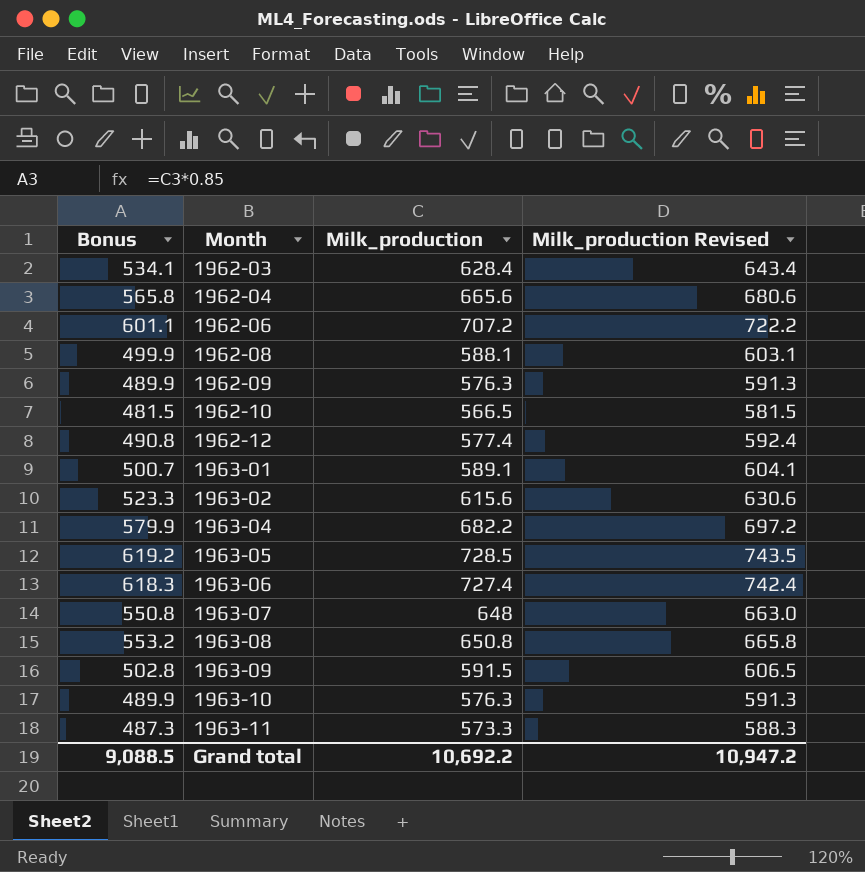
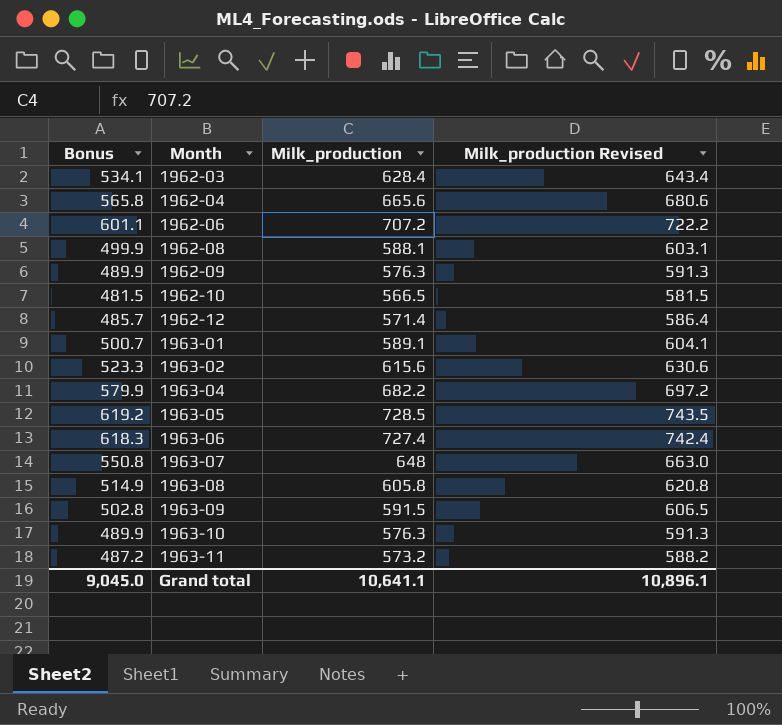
1962-12 | Bonus: 490.8 -> 485.7
1962-12 | Milk_production: 577.4 -> 571.4
1962-12 | Milk_production Revised: 592.4 -> 586.4
1963-08 | Bonus: 553.2 -> 514.9
1963-08 | Milk_production: 650.8 -> 605.8
1963-08 | Milk_production Revised: 665.8 -> 620.8
1963-11 | Bonus: 487.3 -> 487.2
1963-11 | Milk_production: 573.3 -> 573.2
1963-11 | Milk_production Revised: 588.3 -> 588.2
Grand total | Bonus: 9,088.5 -> 9,045.0
Grand total | Milk_production: 10,692.2 -> 10,641.1
Grand total | Milk_production Revised: 10,947.2 -> 10,896.1

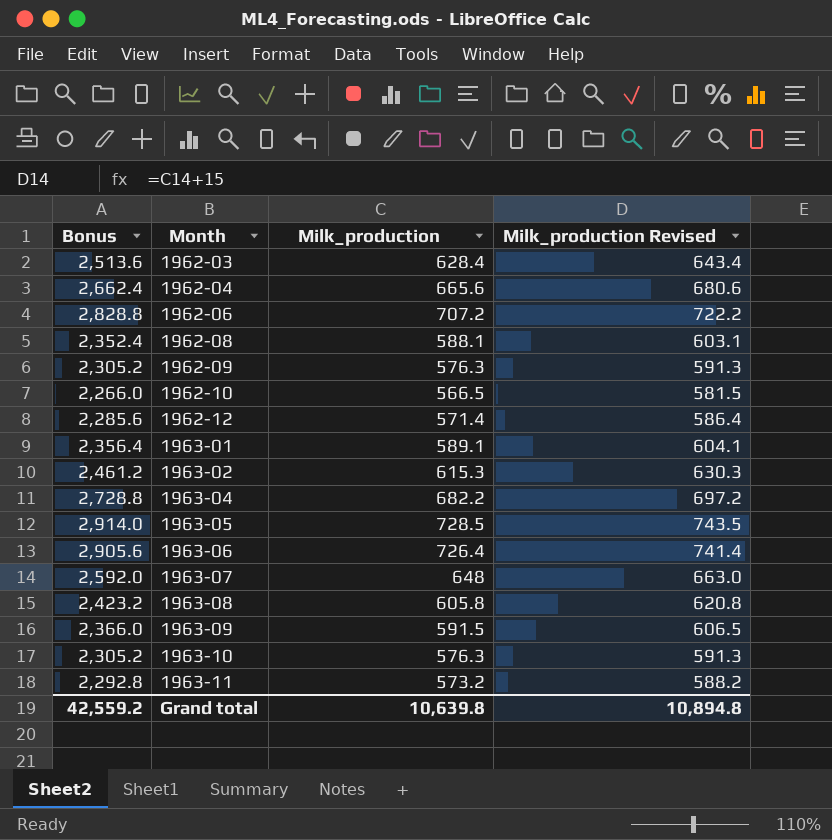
column Bonus | formula: [Milk_production] * 0.85 -> [Milk_production] * 4
1963-02 | Milk_production: 615.6 -> 615.3
1963-02 | Milk_production Revised: 630.6 -> 630.3
1963-06 | Milk_production: 727.4 -> 726.4
1963-06 | Milk_production Revised: 742.4 -> 741.4
Grand total | Bonus: 9,045.0 -> 42,559.2
Grand total | Milk_production: 10,641.1 -> 10,639.8
Grand total | Milk_production Revised: 10,896.1 -> 10,894.8

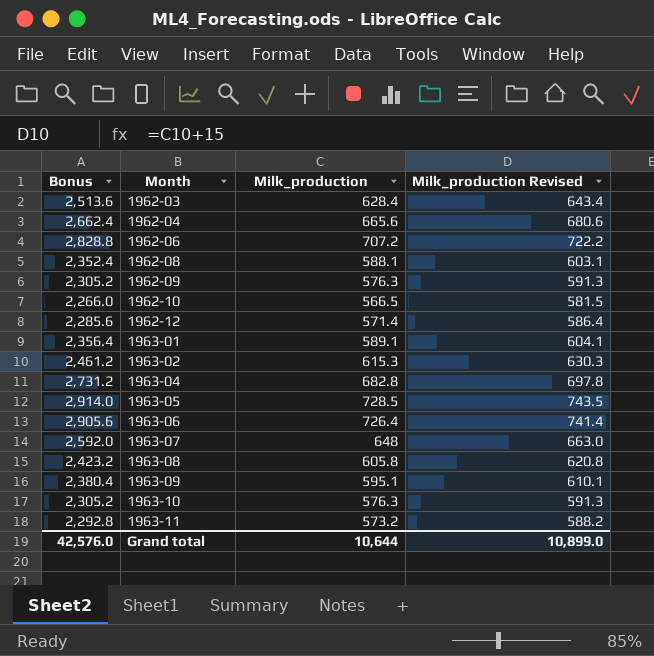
1963-04 | Bonus: 2,728.8 -> 2,731.2
1963-04 | Milk_production: 682.2 -> 682.8
1963-04 | Milk_production Revised: 697.2 -> 697.8
1963-09 | Bonus: 2,366.0 -> 2,380.4
1963-09 | Milk_production: 591.5 -> 595.1
1963-09 | Milk_production Revised: 606.5 -> 610.1
Grand total | Bonus: 42,559.2 -> 42,576.0
Grand total | Milk_production: 10,639.8 -> 10,644
Grand total | Milk_production Revised: 10,894.8 -> 10,899.0

